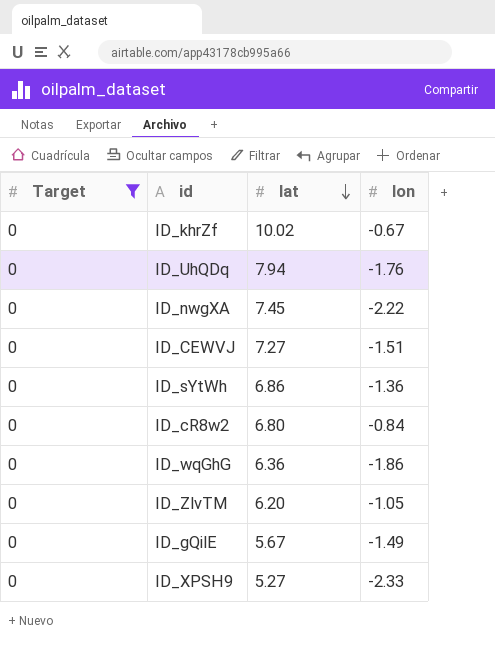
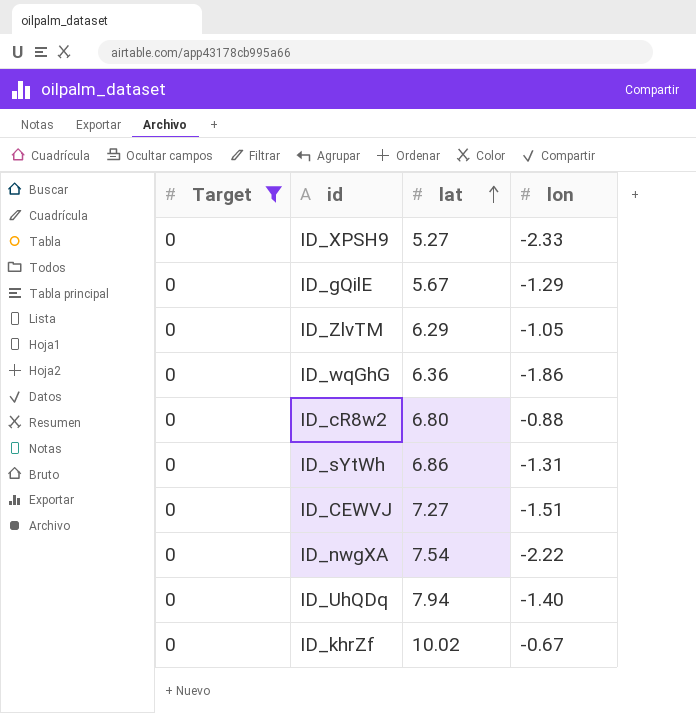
row order: lat descending -> lat ascending
ID_gQilE | lon: -1.49 -> -1.29
ID_ZlvTM | lat: 6.20 -> 6.29
ID_cR8w2 | lon: -0.84 -> -0.88
ID_sYtWh | lon: -1.36 -> -1.31
ID_nwgXA | lat: 7.45 -> 7.54
ID_UhQDq | lon: -1.76 -> -1.40

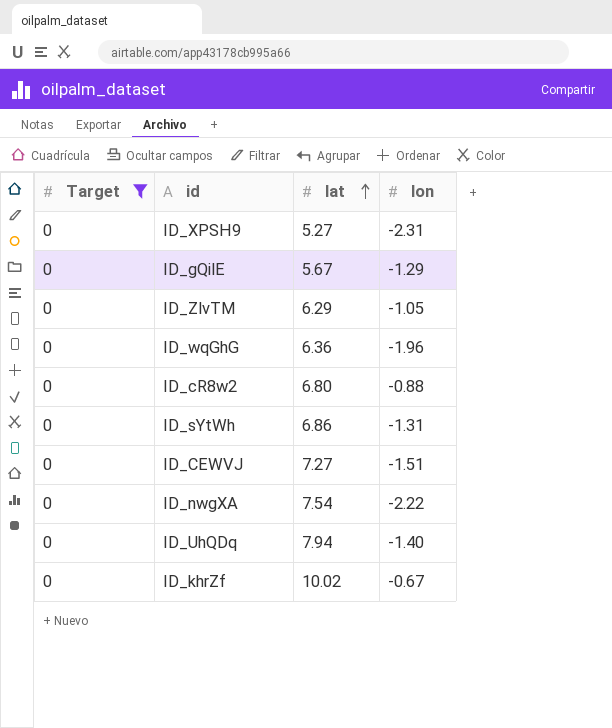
ID_XPSH9 | lon: -2.33 -> -2.31
ID_wqGhG | lon: -1.86 -> -1.96

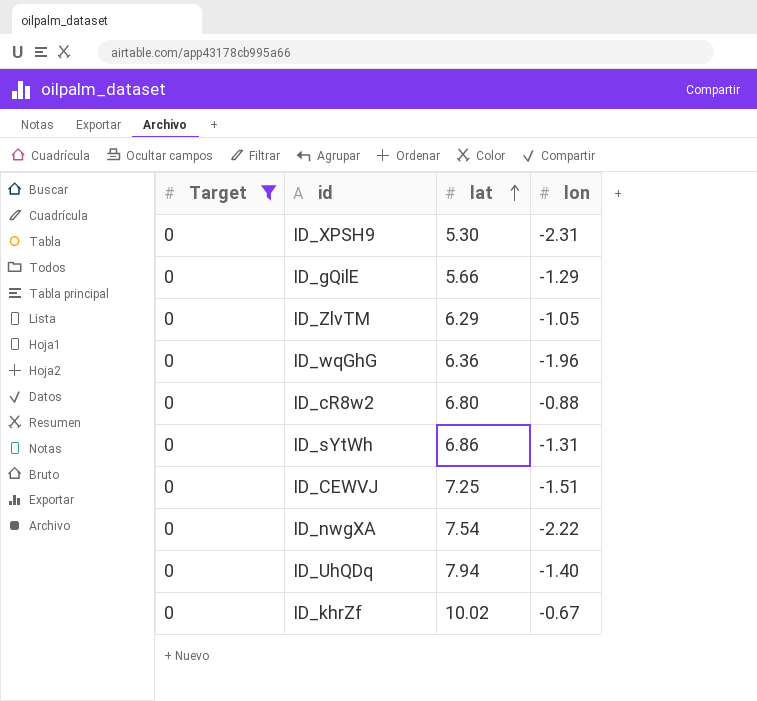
ID_XPSH9 | lat: 5.27 -> 5.30
ID_gQilE | lat: 5.67 -> 5.66
ID_CEWVJ | lat: 7.27 -> 7.25

